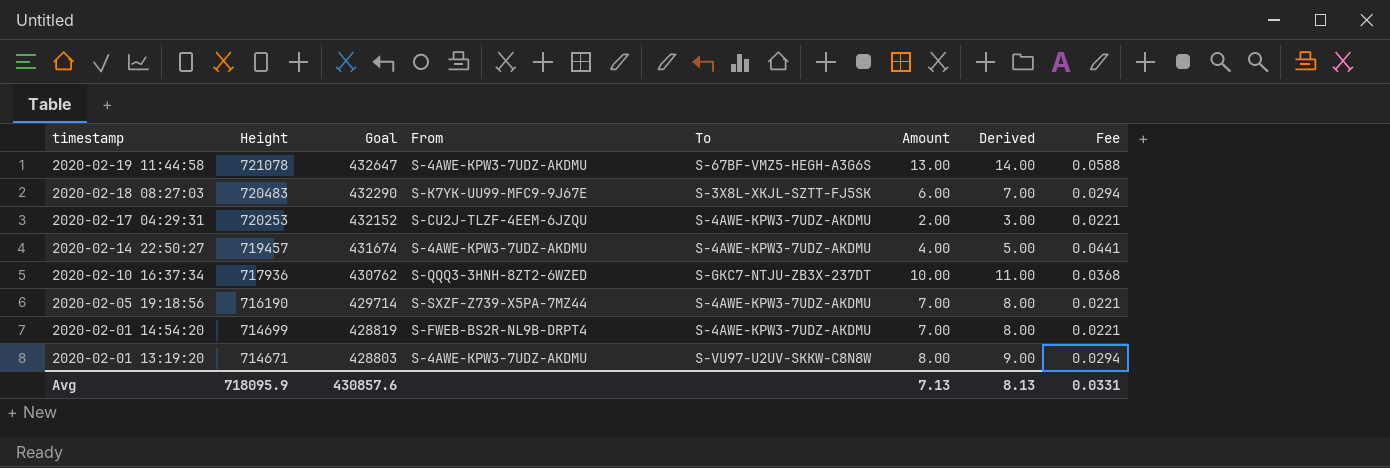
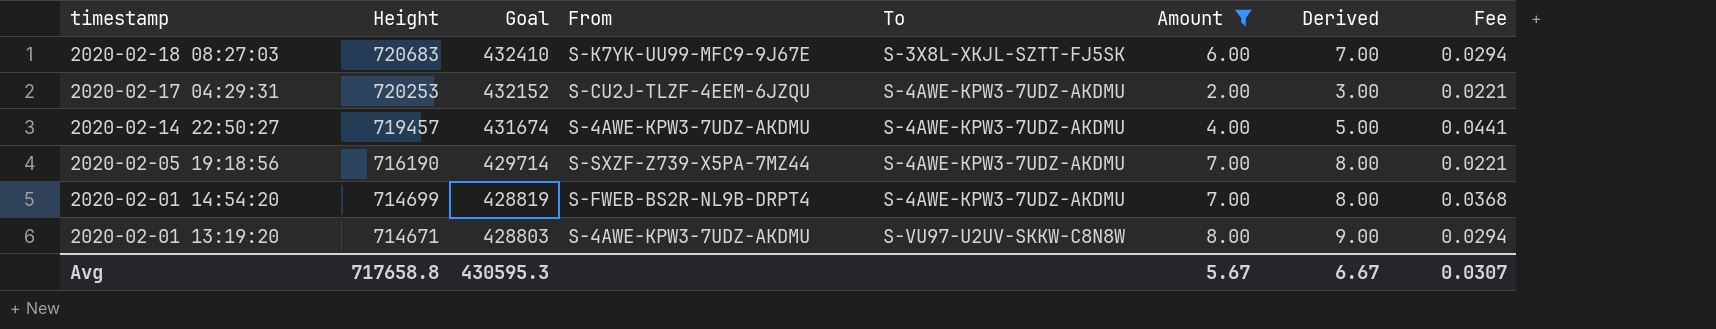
filter: none -> Amount <= 8.00
2020-02-18 08:27:03 | Height: 720483 -> 720683
2020-02-18 08:27:03 | Goal: 432290 -> 432410
2020-02-01 14:54:20 | Fee: 0.0221 -> 0.0368
Avg | Height: 718095.9 -> 717658.8
Avg | Goal: 430857.6 -> 430595.3
Avg | Amount: 7.13 -> 5.67
Avg | Derived: 8.13 -> 6.67
Avg | Fee: 0.0331 -> 0.0307

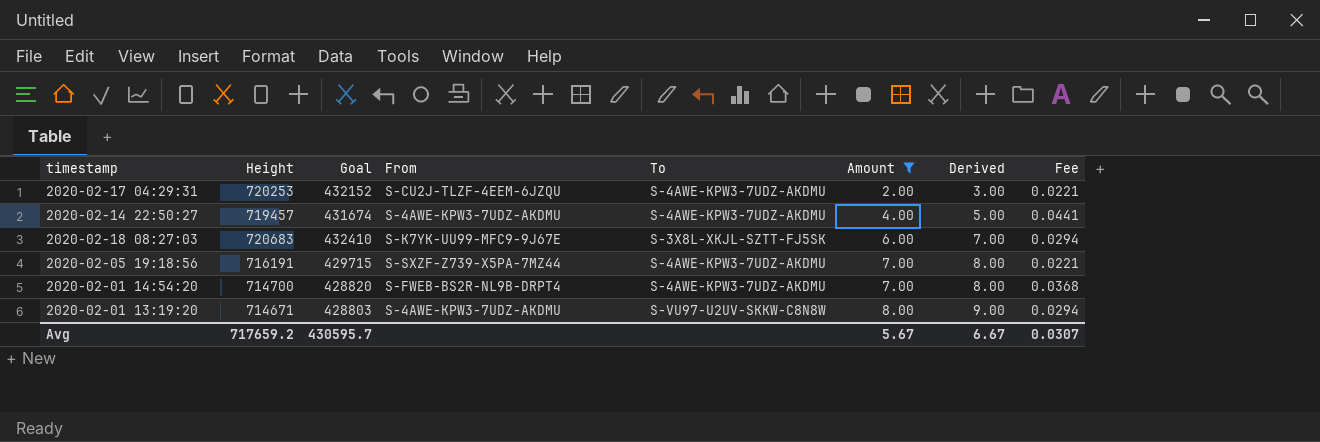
row order: timestamp descending -> Amount ascending
2020-02-05 19:18:56 | Height: 716190 -> 716191
2020-02-05 19:18:56 | Goal: 429714 -> 429715
2020-02-01 14:54:20 | Height: 714699 -> 714700
2020-02-01 14:54:20 | Goal: 428819 -> 428820
Avg | Height: 717658.8 -> 717659.2
Avg | Goal: 430595.3 -> 430595.7

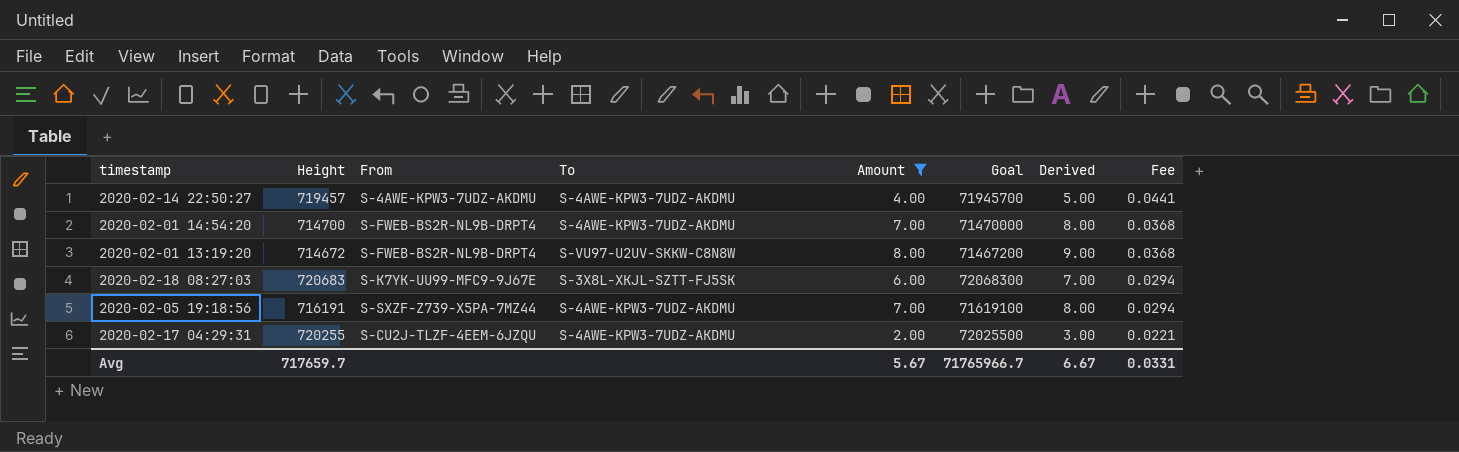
row order: Amount ascending -> Fee descending
column Goal | formula: [Height] * 0.6 -> [Height] * 100
column Goal | position: 3 -> 6
2020-02-01 13:19:20 | Height: 714671 -> 714672
2020-02-01 13:19:20 | From: S-4AWE-KPW3-7UDZ-AKDMU -> S-FWEB-BS2R-NL9B-DRPT4
2020-02-01 13:19:20 | Fee: 0.0294 -> 0.0368
2020-02-05 19:18:56 | Fee: 0.0221 -> 0.0294
2020-02-17 04:29:31 | Height: 720253 -> 720255
Avg | Height: 717659.2 -> 717659.7
Avg | Goal: 430595.7 -> 71765966.7
Avg | Fee: 0.0307 -> 0.0331

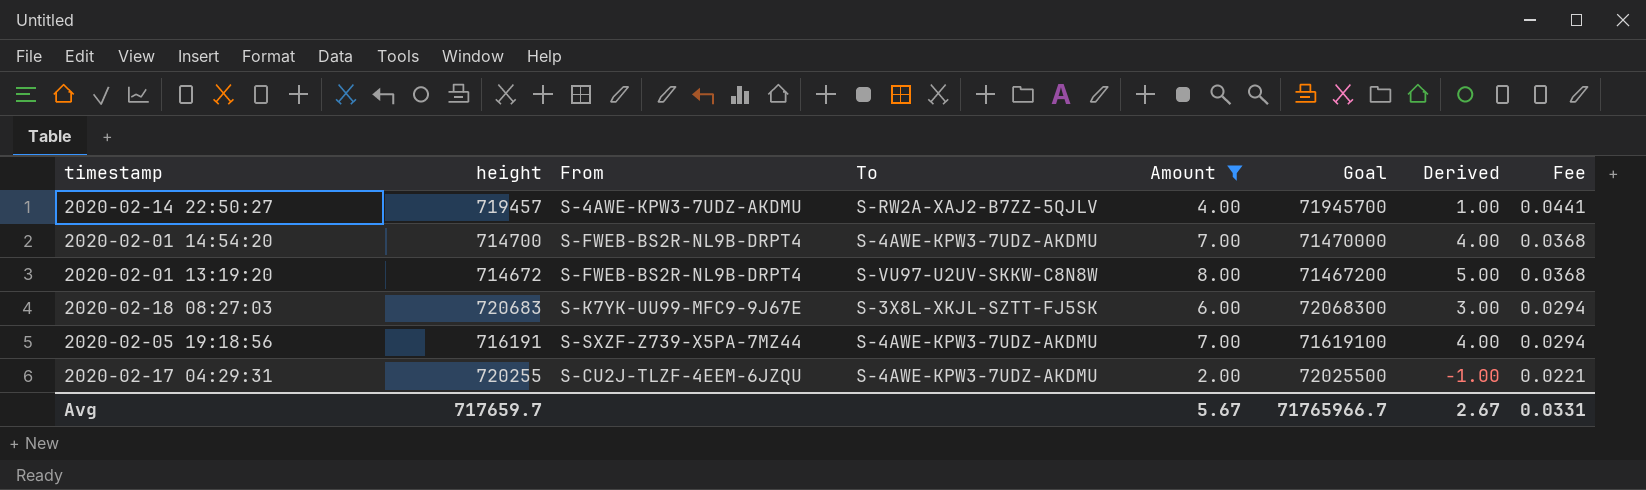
column name: Height -> height
column Derived | formula: [Amount] + 1 -> [Amount] - 3
2020-02-14 22:50:27 | To: S-4AWE-KPW3-7UDZ-AKDMU -> S-RW2A-XAJ2-B7ZZ-5QJLV
Avg | Derived: 6.67 -> 2.67

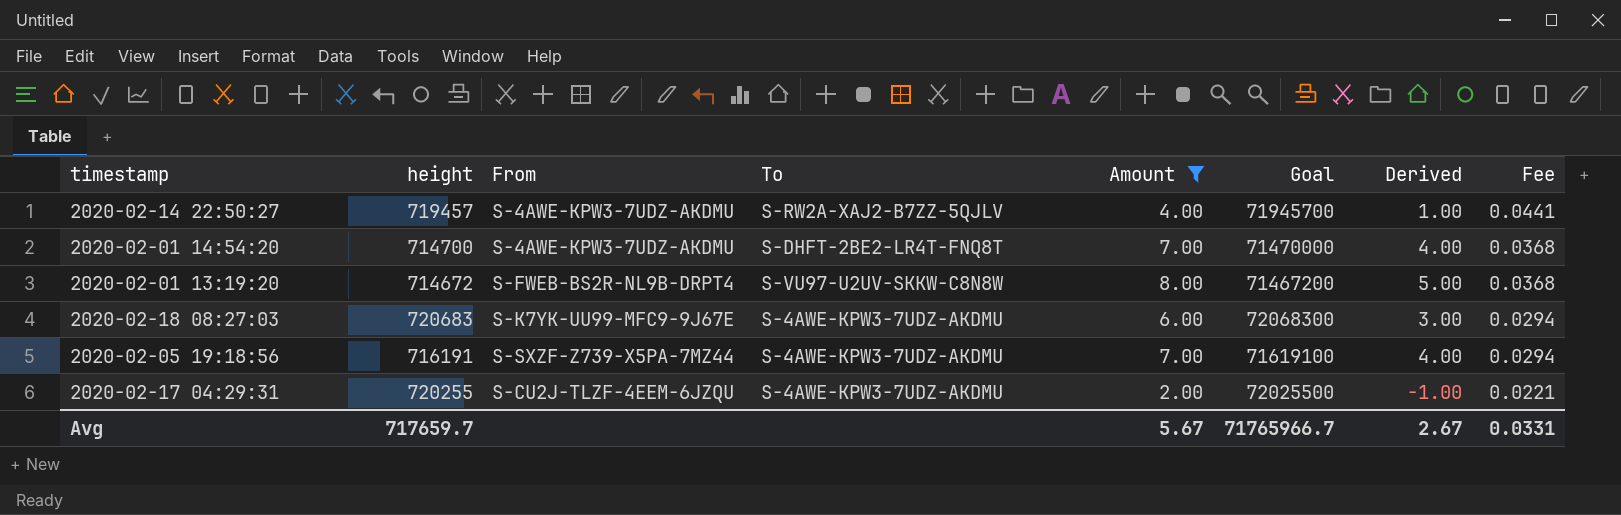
2020-02-01 14:54:20 | From: S-FWEB-BS2R-NL9B-DRPT4 -> S-4AWE-KPW3-7UDZ-AKDMU
2020-02-01 14:54:20 | To: S-4AWE-KPW3-7UDZ-AKDMU -> S-DHFT-2BE2-LR4T-FNQ8T
2020-02-18 08:27:03 | To: S-3X8L-XKJL-SZTT-FJ5SK -> S-4AWE-KPW3-7UDZ-AKDMU

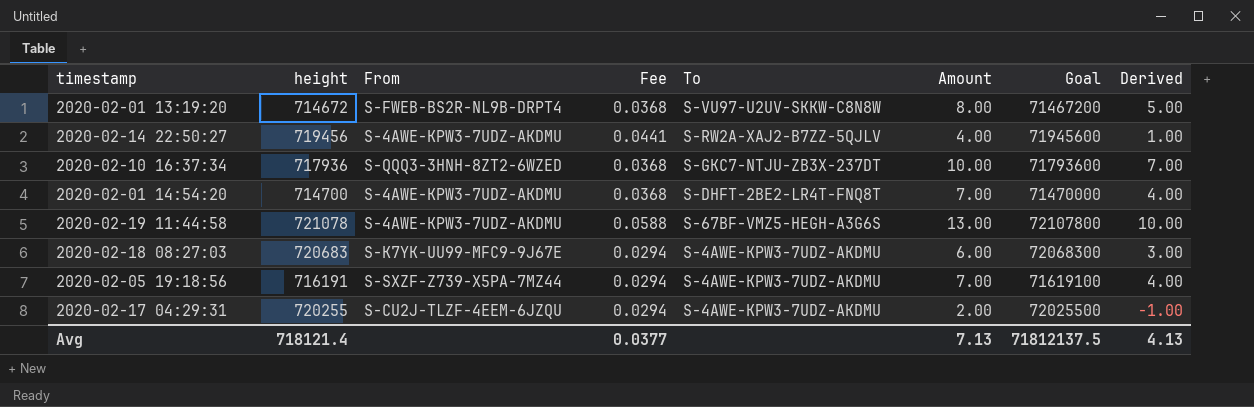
filter: Amount <= 8.00 -> none
row order: Fee descending -> To descending
column Fee | position: 8 -> 4
2020-02-14 22:50:27 | height: 719457 -> 719456
2020-02-14 22:50:27 | Goal: 71945700 -> 71945600
2020-02-17 04:29:31 | Fee: 0.0221 -> 0.0294
Avg | height: 717659.7 -> 718121.4
Avg | Fee: 0.0331 -> 0.0377
Avg | Amount: 5.67 -> 7.13
Avg | Goal: 71765966.7 -> 71812137.5
Avg | Derived: 2.67 -> 4.13

